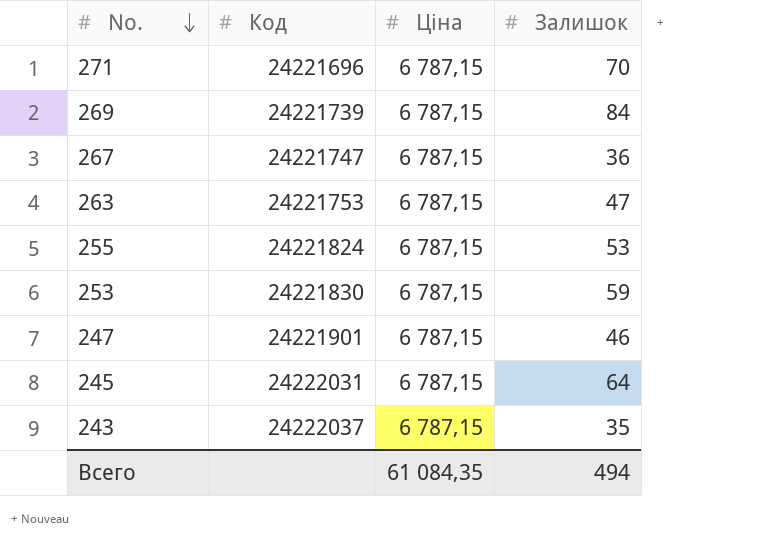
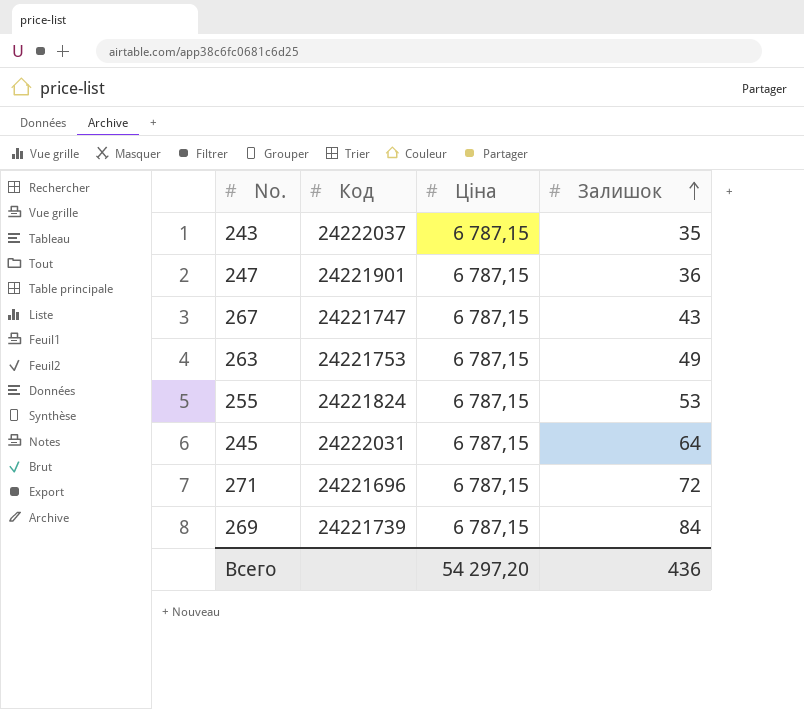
row order: No. descending -> Залишок ascending
row 253: 24221830 | 6 787,15 | 59 -> none
247 | Залишок: 46 -> 36
267 | Залишок: 36 -> 43
263 | Залишок: 47 -> 49
271 | Залишок: 70 -> 72
Всего | Ціна: 61 084,35 -> 54 297,20
Всего | Залишок: 494 -> 436

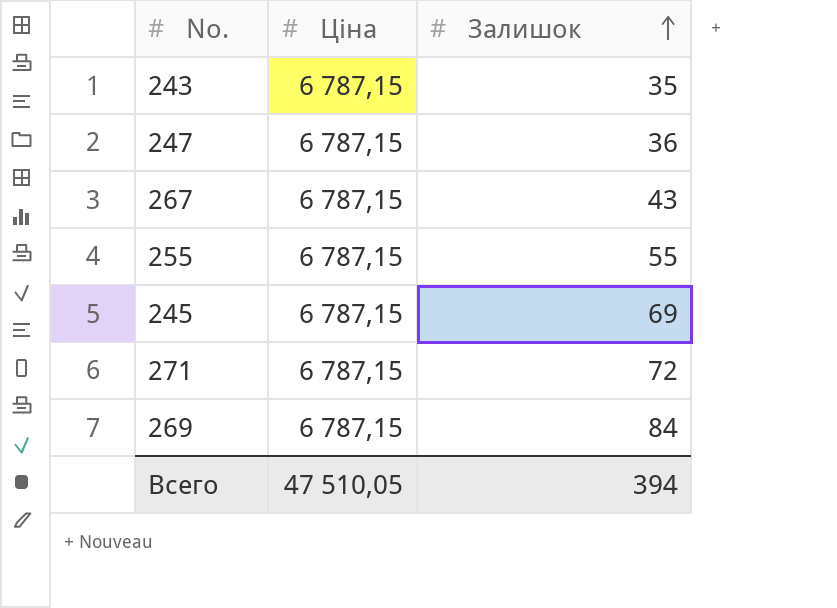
column Код | position: 2 -> none
row 263: 24221753 | 6 787,15 | 49 -> none
255 | Залишок: 53 -> 55
245 | Залишок: 64 -> 69
Всего | Ціна: 54 297,20 -> 47 510,05
Всего | Залишок: 436 -> 394

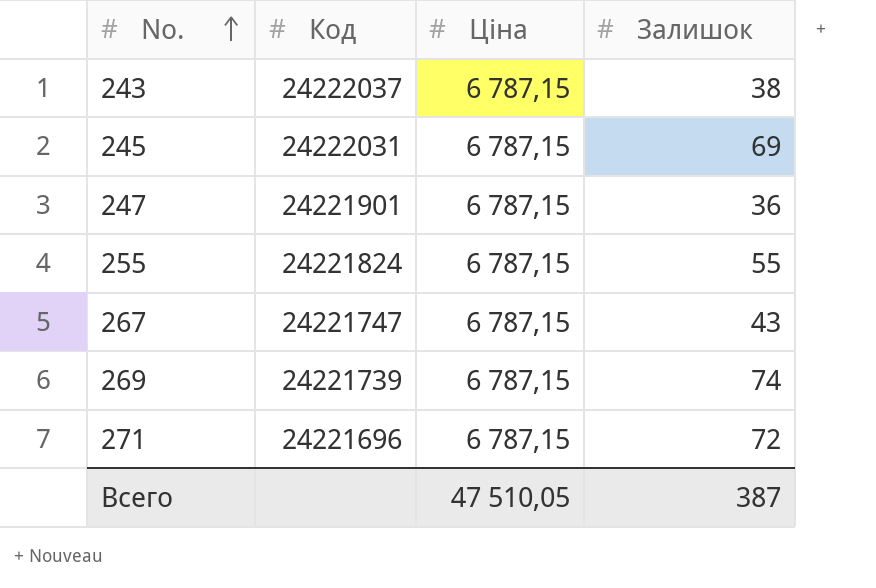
row order: Залишок ascending -> No. ascending
column Код | position: none -> 2
243 | Залишок: 35 -> 38
269 | Залишок: 84 -> 74
Всего | Залишок: 394 -> 387

